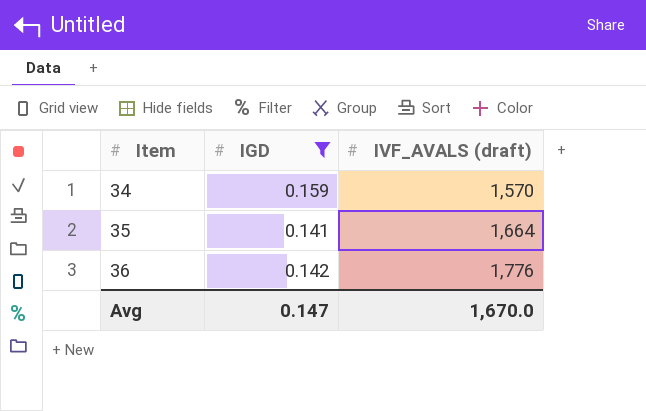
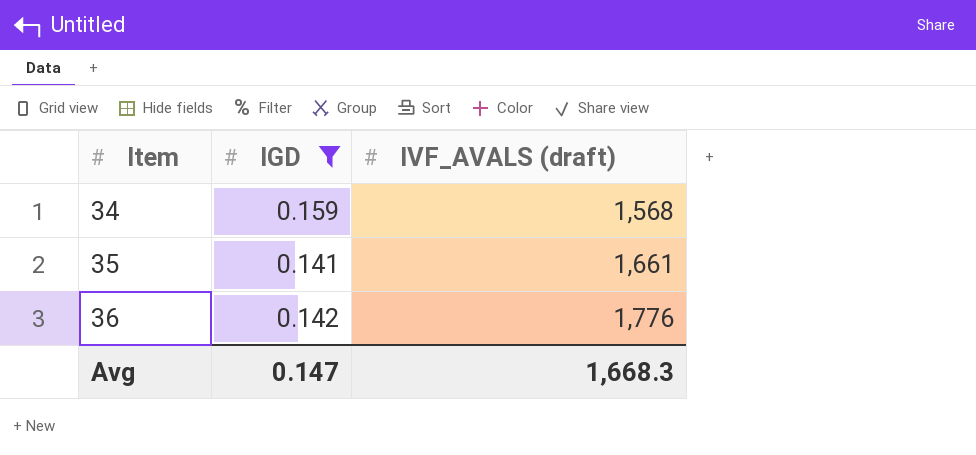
34 | IVF_AVALS (draft): 1,570 -> 1,568
35 | IVF_AVALS (draft): 1,664 -> 1,661
Avg | IVF_AVALS (draft): 1,670.0 -> 1,668.3

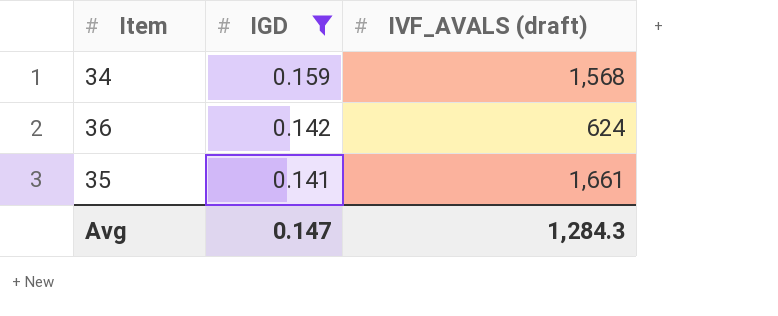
row order: Item ascending -> IGD descending
36 | IVF_AVALS (draft): 1,776 -> 624
Avg | IVF_AVALS (draft): 1,668.3 -> 1,284.3

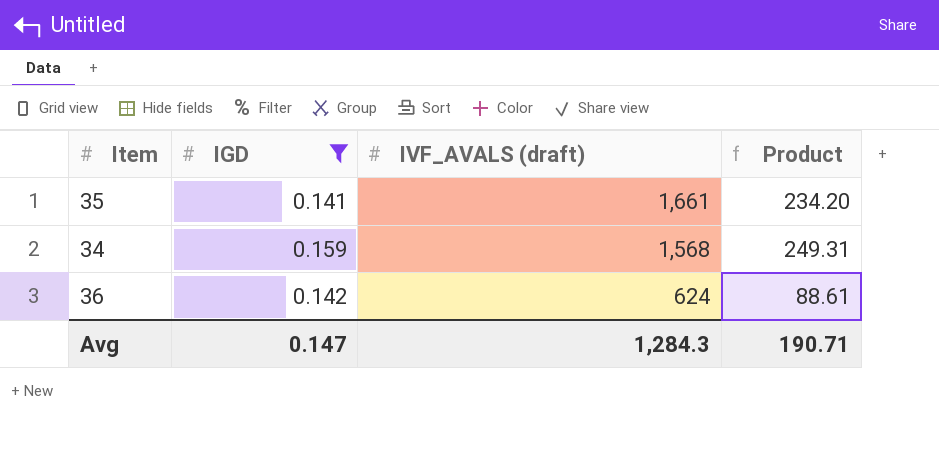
row order: IGD descending -> IVF_AVALS (draft) descending
column Product | formula: none -> [IGD] * [IVF_AVALS (draft)]

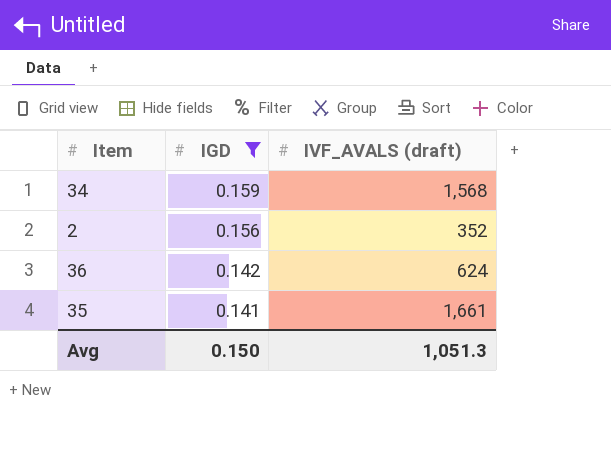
row order: IVF_AVALS (draft) descending -> IGD descending
column Product | formula: [IGD] * [IVF_AVALS (draft)] -> none
row 2: none -> 0.156 | 352
Avg | IGD: 0.147 -> 0.150
Avg | IVF_AVALS (draft): 1,284.3 -> 1,051.3

